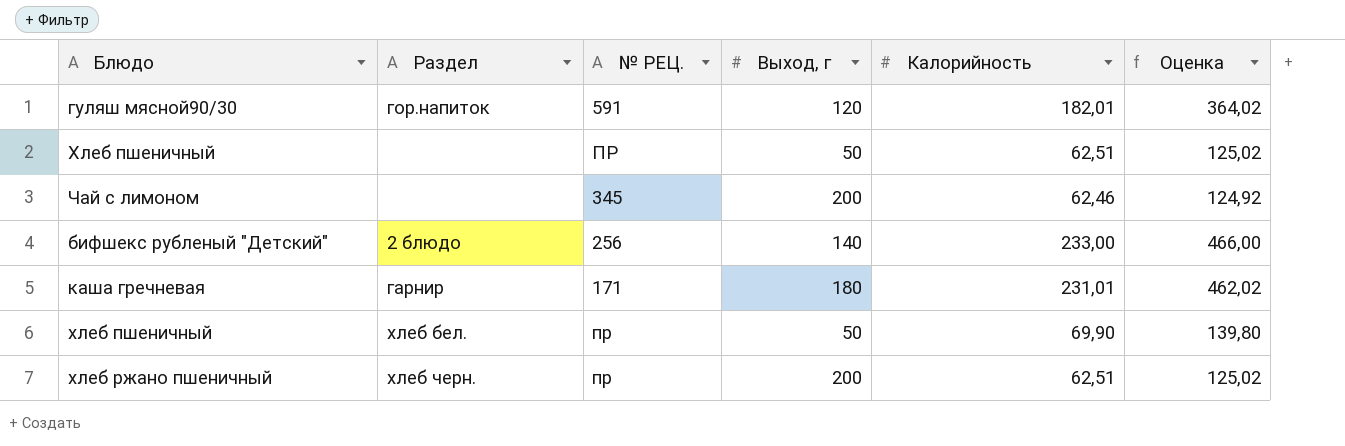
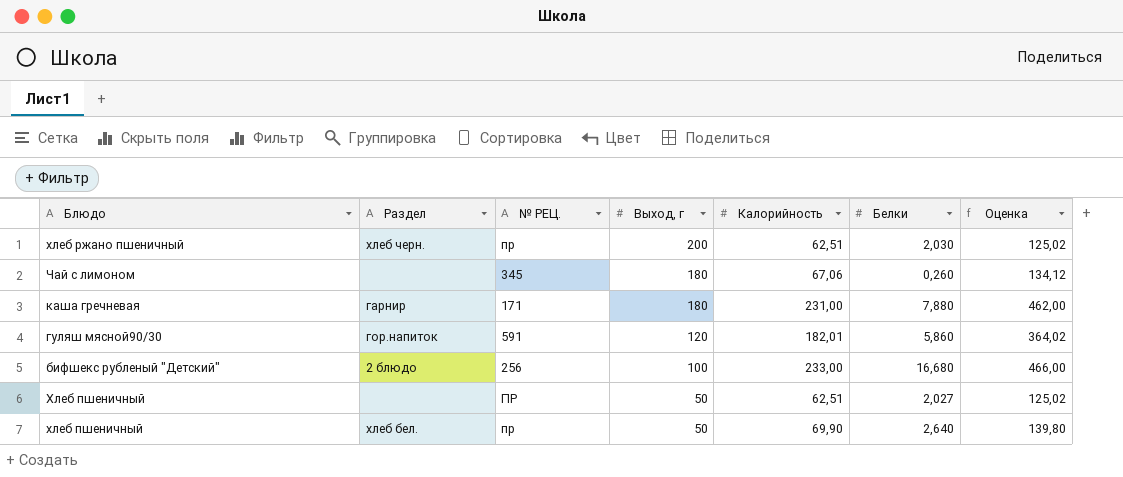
row order: none -> Выход, г descending
column Белки | position: none -> 6
Чай с лимоном | Выход, г: 200 -> 180
Чай с лимоном | Калорийность: 62,46 -> 67,06
Чай с лимоном | Оценка: 124,92 -> 134,12
каша гречневая | Калорийность: 231,01 -> 231,00
каша гречневая | Оценка: 462,02 -> 462,00
бифшекс рубленый "Детский" | Выход, г: 140 -> 100

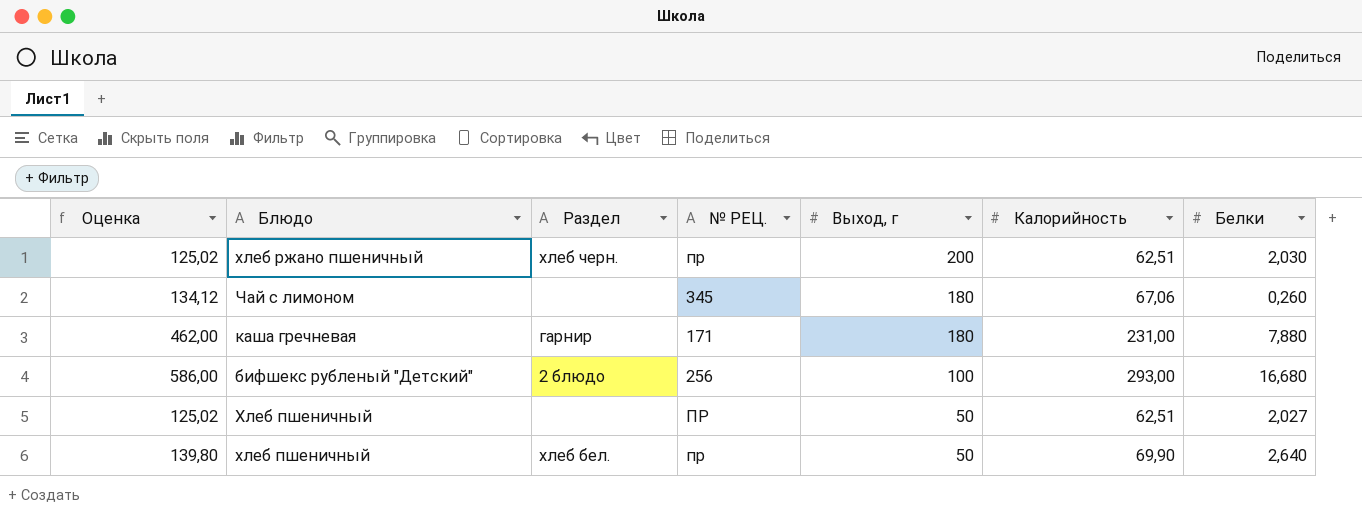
column Оценка | position: 7 -> 1
row гуляш мясной90/30: гор.напиток | 591 | 120 | 182,01 | 5,860 | 364,02 -> none
бифшекс рубленый "Детский" | Оценка: 466,00 -> 586,00
бифшекс рубленый "Детский" | Калорийность: 233,00 -> 293,00

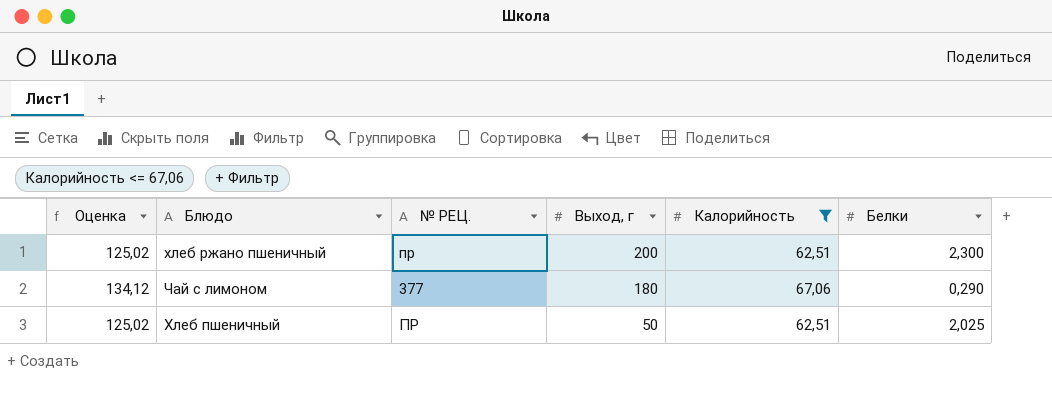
filter: none -> Калорийность <= 67,06
column Раздел | position: 3 -> none
хлеб ржано пшеничный | Белки: 2,030 -> 2,300
Чай с лимоном | № РЕЦ.: 345 -> 377
Чай с лимоном | Белки: 0,260 -> 0,290
Хлеб пшеничный | Белки: 2,027 -> 2,025

